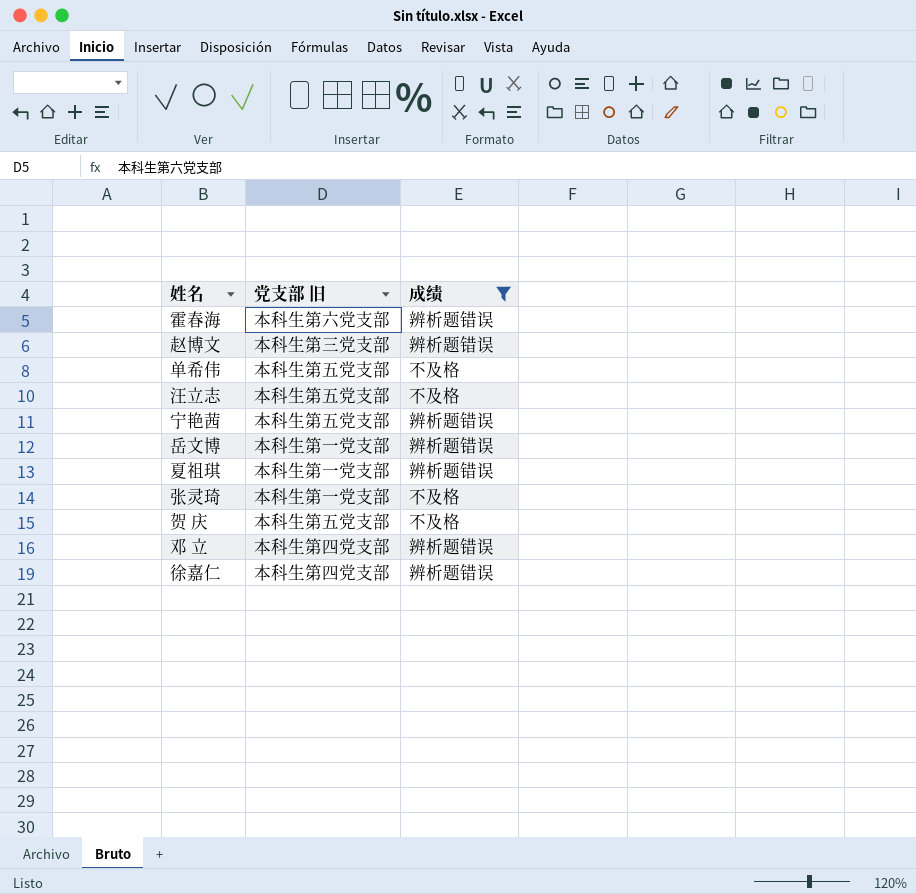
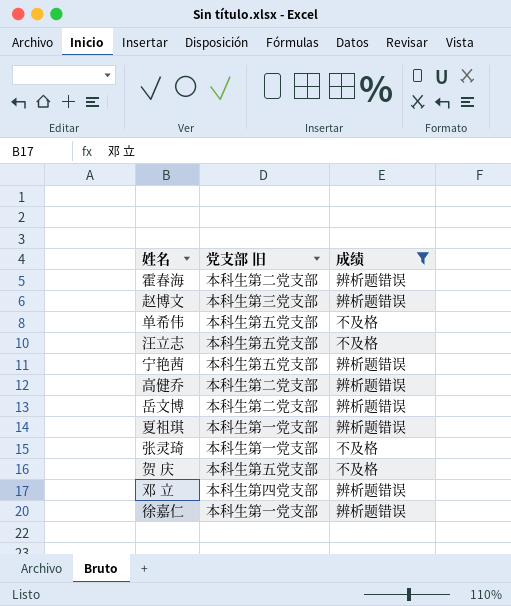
霍春海 | 党支部 旧: 本科生第六党支部 -> 本科生第二党支部
row 高健乔: none -> 本科生第二党支部 | 辨析题错误
岳文博 | 党支部 旧: 本科生第一党支部 -> 本科生第二党支部
徐嘉仁 | 党支部 旧: 本科生第四党支部 -> 本科生第一党支部

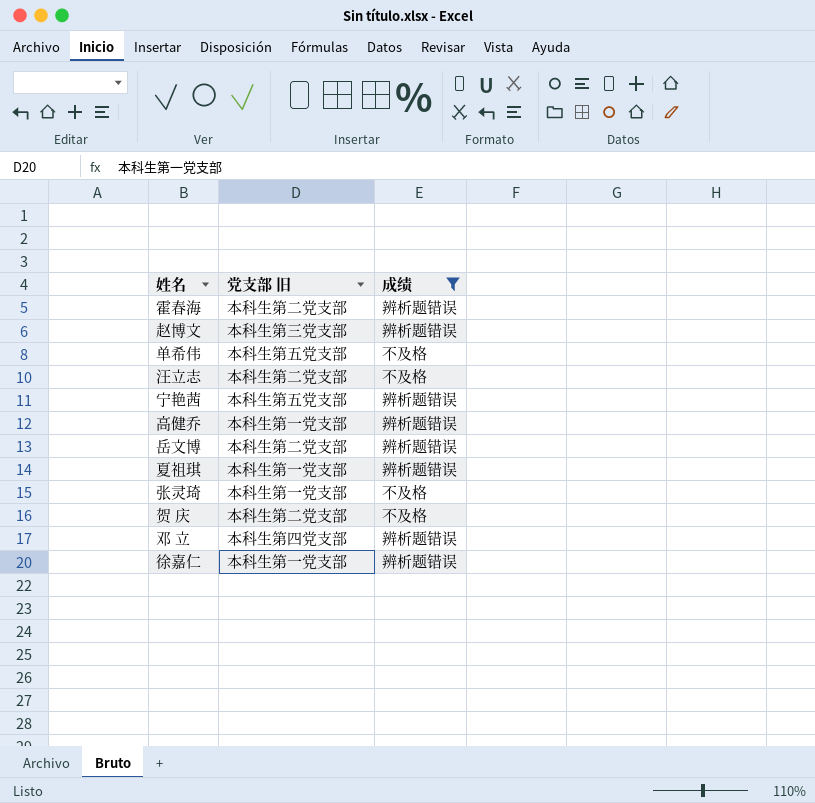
汪立志 | 党支部 旧: 本科生第五党支部 -> 本科生第二党支部
高健乔 | 党支部 旧: 本科生第二党支部 -> 本科生第一党支部
贺 庆 | 党支部 旧: 本科生第五党支部 -> 本科生第二党支部

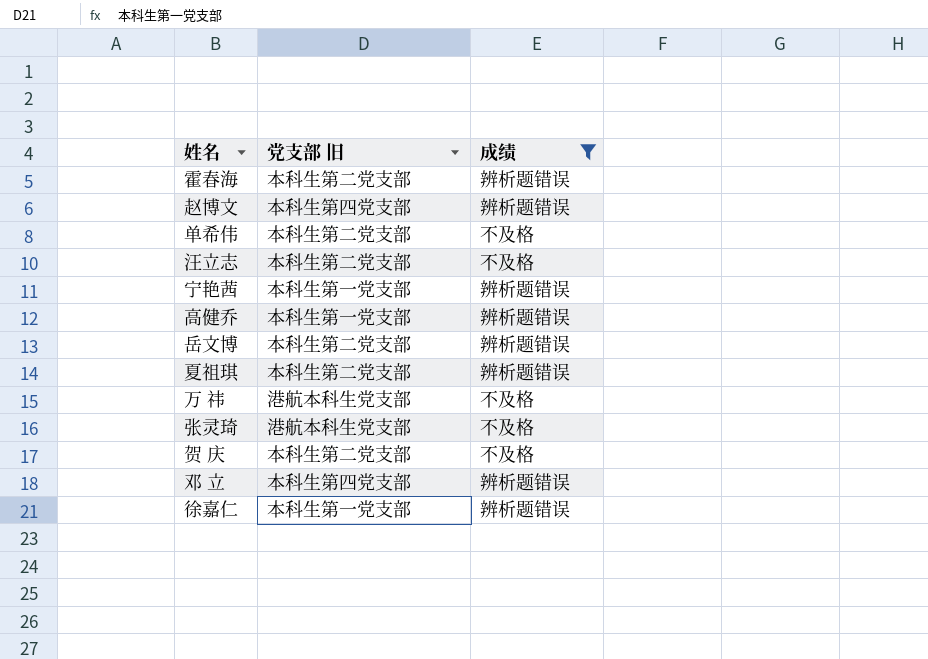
赵博文 | 党支部 旧: 本科生第三党支部 -> 本科生第四党支部
单希伟 | 党支部 旧: 本科生第五党支部 -> 本科生第二党支部
宁艳茜 | 党支部 旧: 本科生第五党支部 -> 本科生第一党支部
夏祖琪 | 党支部 旧: 本科生第一党支部 -> 本科生第二党支部
row 万 祎: none -> 港航本科生党支部 | 不及格
张灵琦 | 党支部 旧: 本科生第一党支部 -> 港航本科生党支部

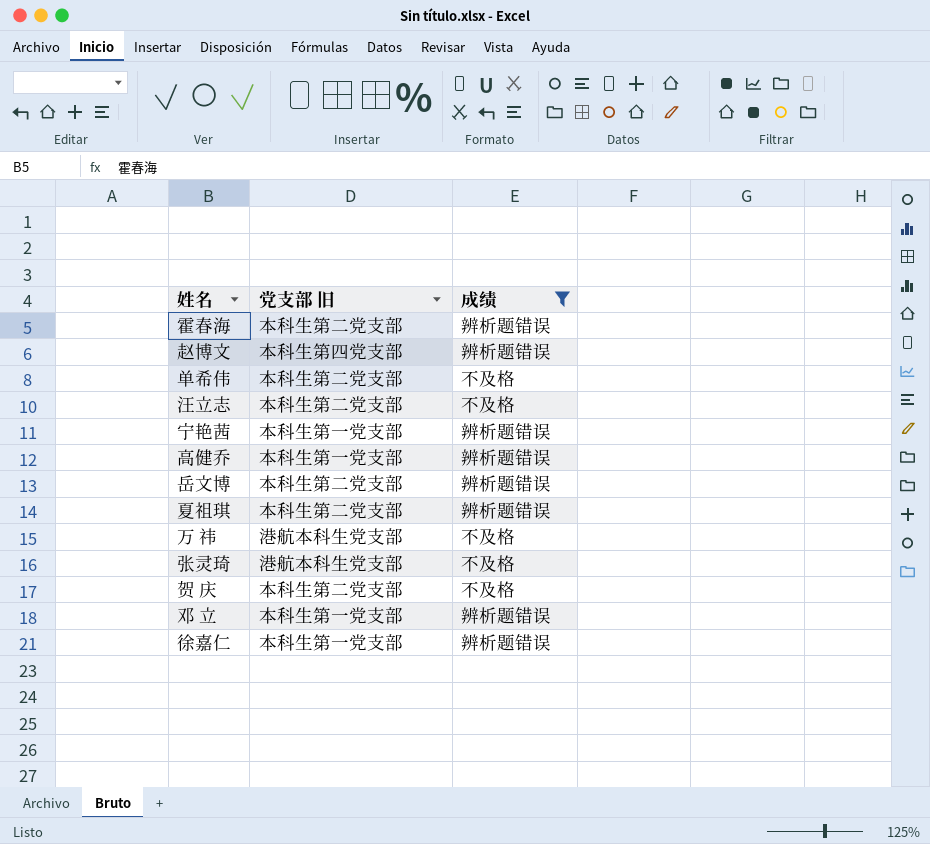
邓 立 | 党支部 旧: 本科生第四党支部 -> 本科生第一党支部

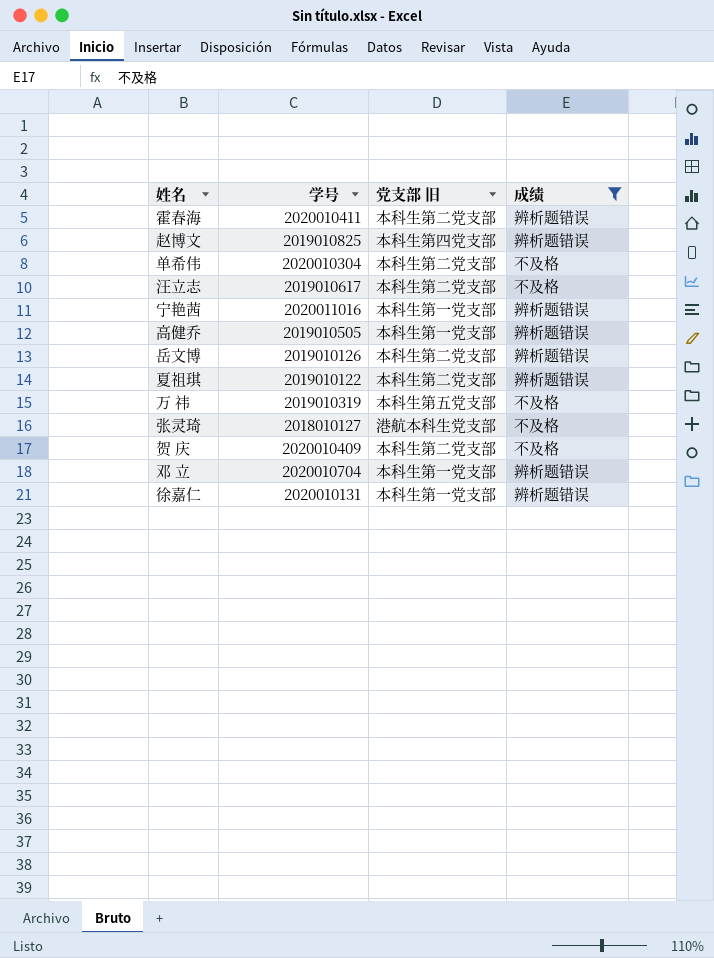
column 学号 | position: none -> 2
万 祎 | 党支部 旧: 港航本科生党支部 -> 本科生第五党支部

